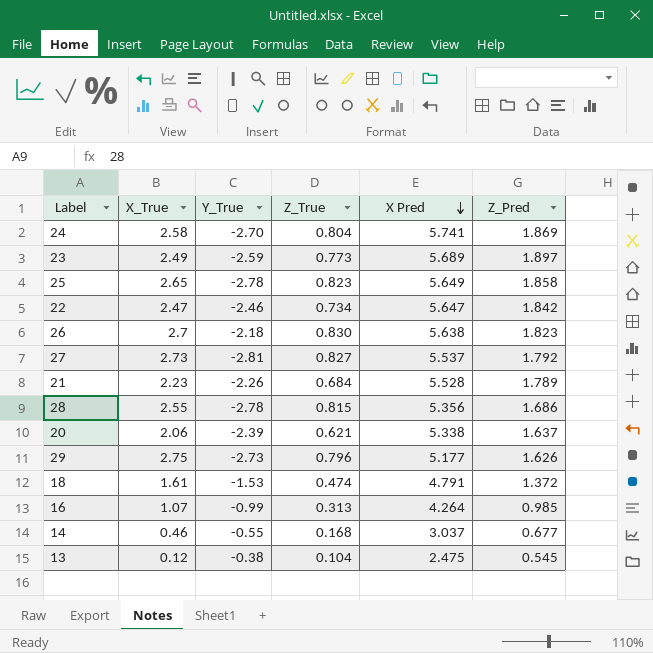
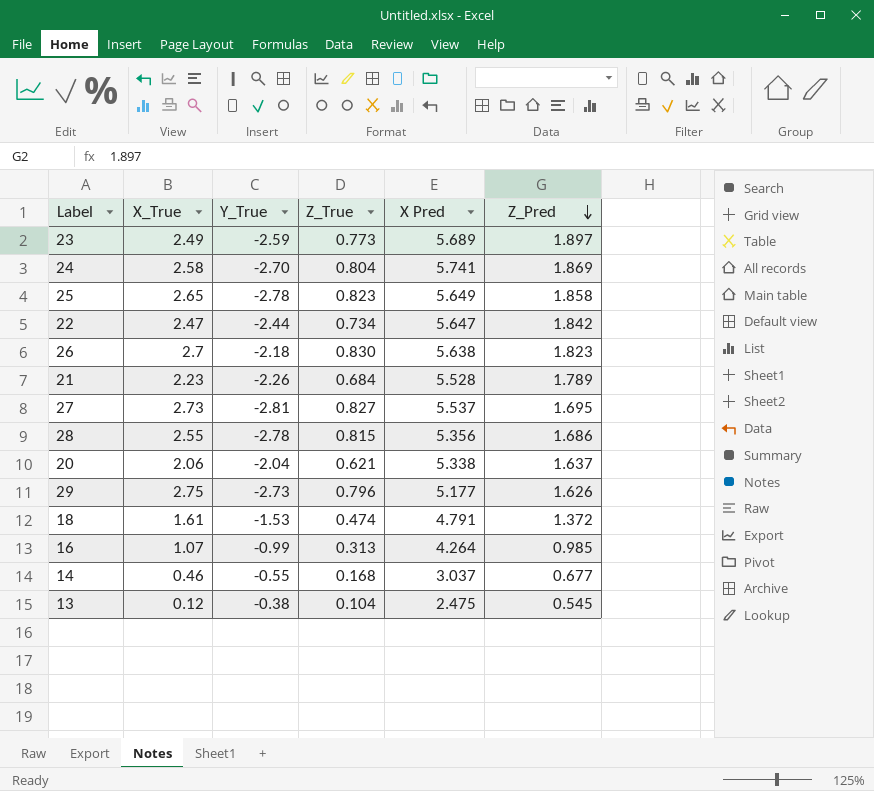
row order: X Pred descending -> Z_Pred descending
22 | Y_True: -2.46 -> -2.44
27 | Z_Pred: 1.792 -> 1.695
20 | Y_True: -2.39 -> -2.04

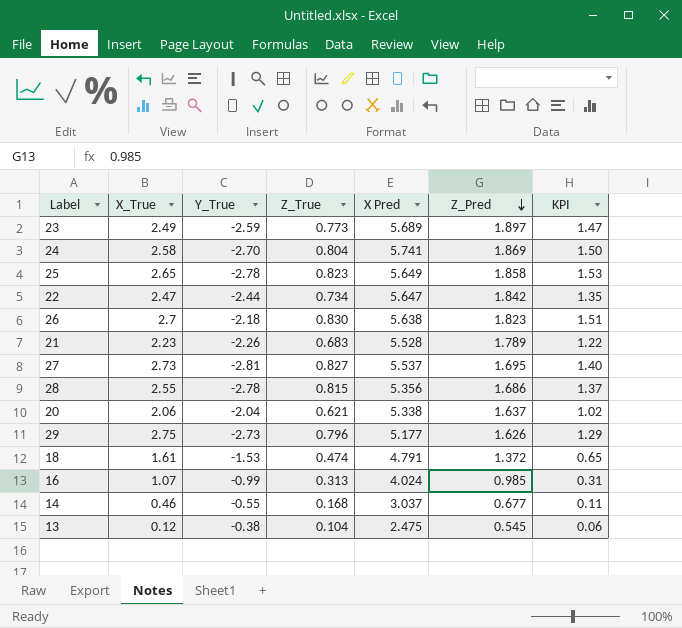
column KPI | formula: none -> [Z_True] * [Z_Pred]
21 | Z_True: 0.684 -> 0.683
16 | X Pred: 4.264 -> 4.024

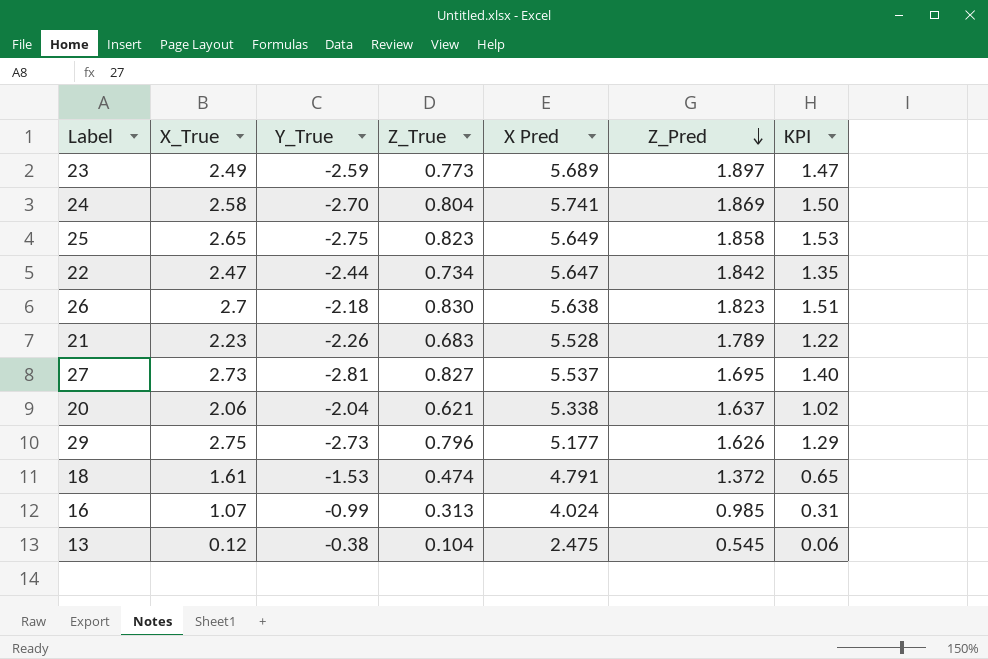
row 28: 2.55 | -2.78 | 0.815 | 5.356 | 1.686 | 1.37 -> none
row 14: 0.46 | -0.55 | 0.168 | 3.037 | 0.677 | 0.11 -> none
25 | Y_True: -2.78 -> -2.75

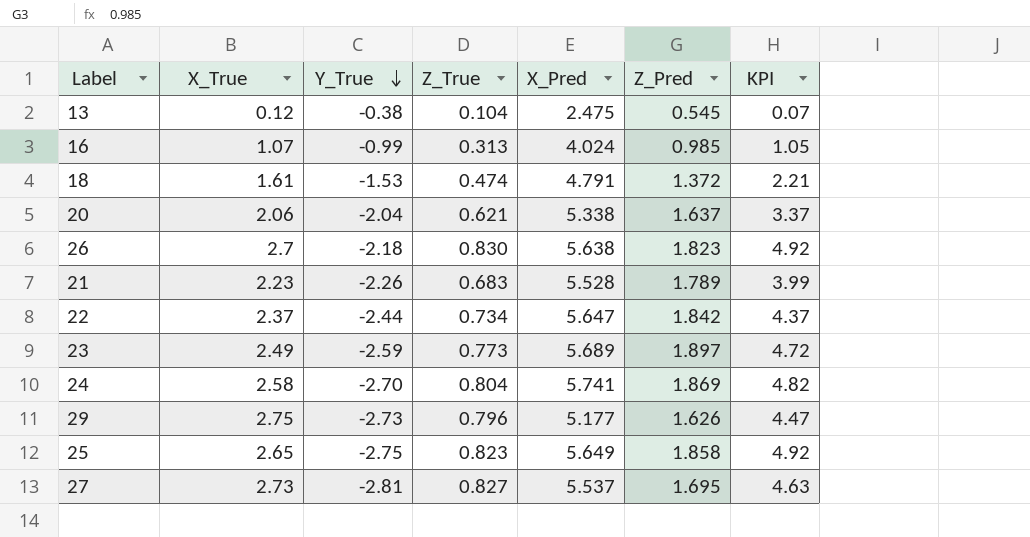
row order: Z_Pred descending -> Y_True descending
column name: X Pred -> X_Pred
column KPI | formula: [Z_True] * [Z_Pred] -> [X_True] * [Z_Pred]
22 | X_True: 2.47 -> 2.37

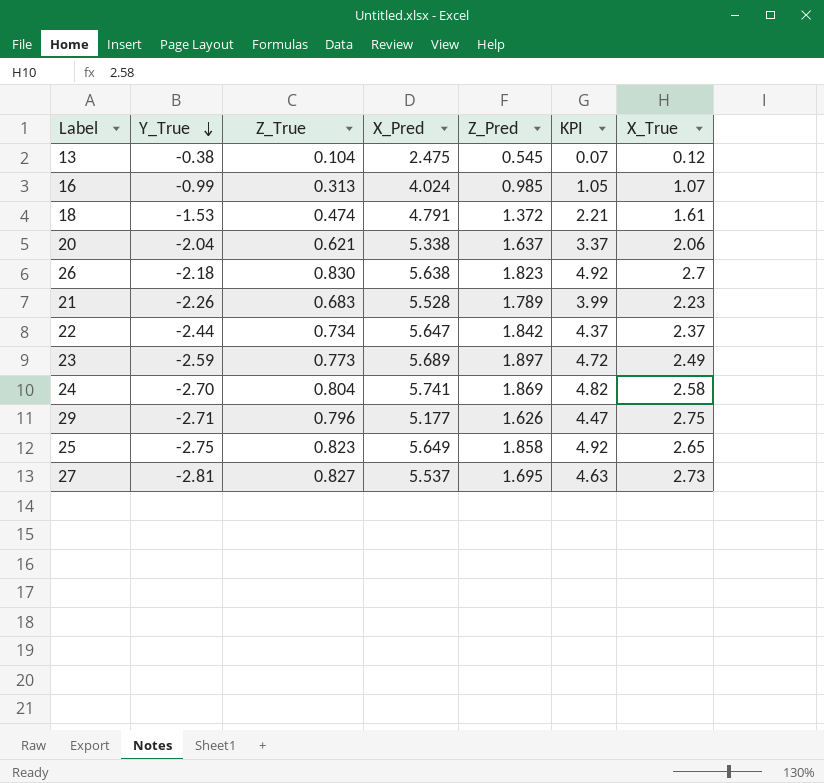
column X_True | position: 2 -> 7
29 | Y_True: -2.73 -> -2.71

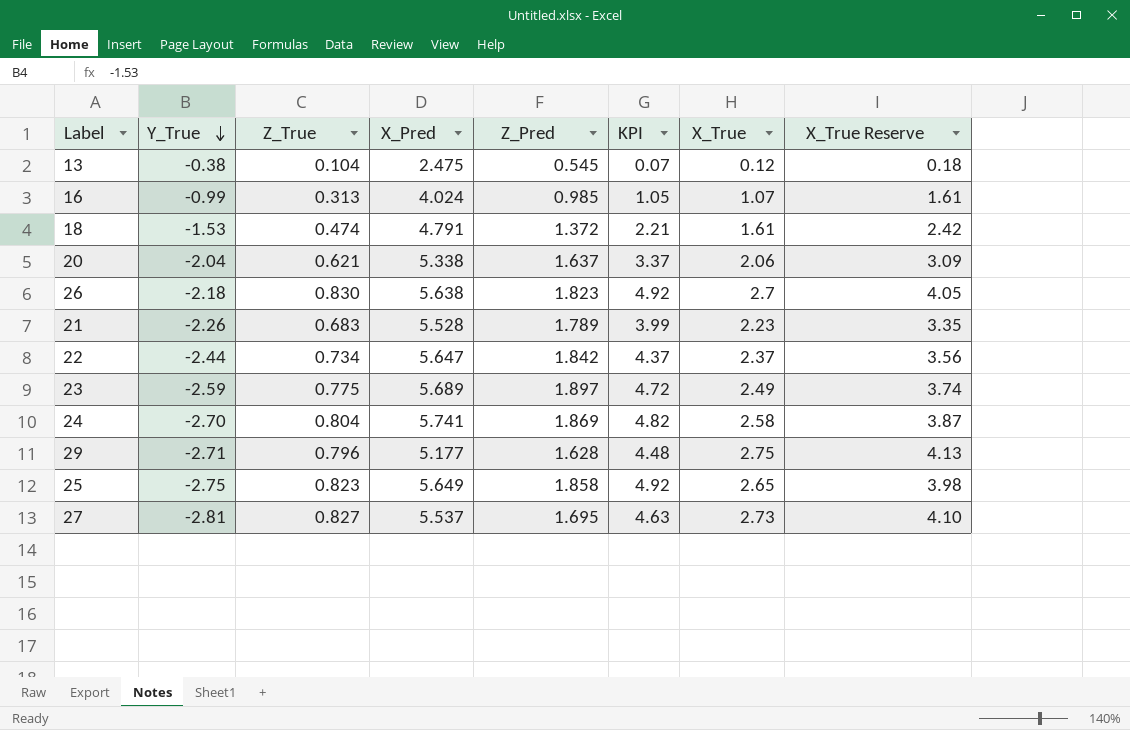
column X_True Reserve | formula: none -> [X_True] * 1.5
23 | Z_True: 0.773 -> 0.775
29 | Z_Pred: 1.626 -> 1.628
29 | KPI: 4.47 -> 4.48

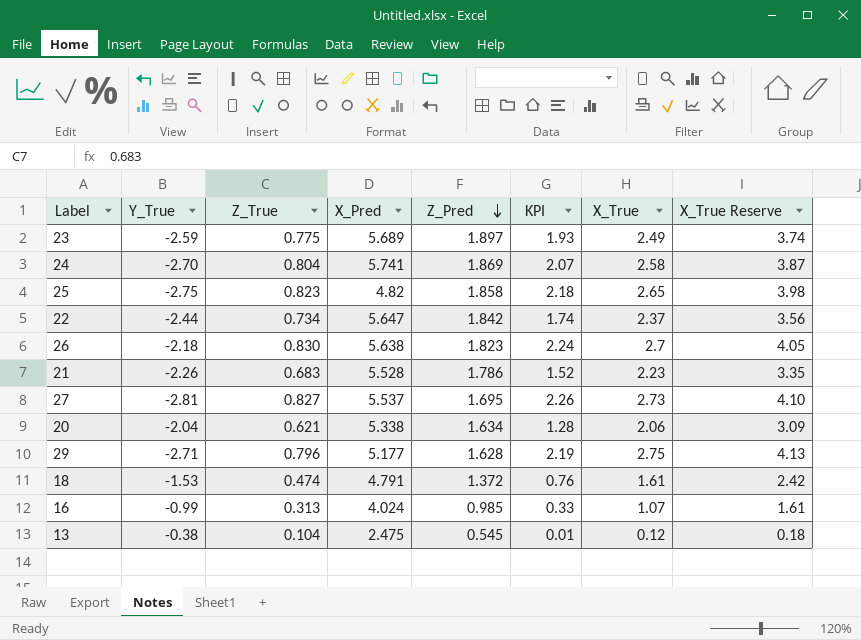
row order: Y_True descending -> Z_Pred descending
column KPI | formula: [Z_Pred] * [X_True] -> [Z_True] * [X_True]
25 | X_Pred: 5.649 -> 4.82
21 | Z_Pred: 1.789 -> 1.786
20 | Z_Pred: 1.637 -> 1.634

